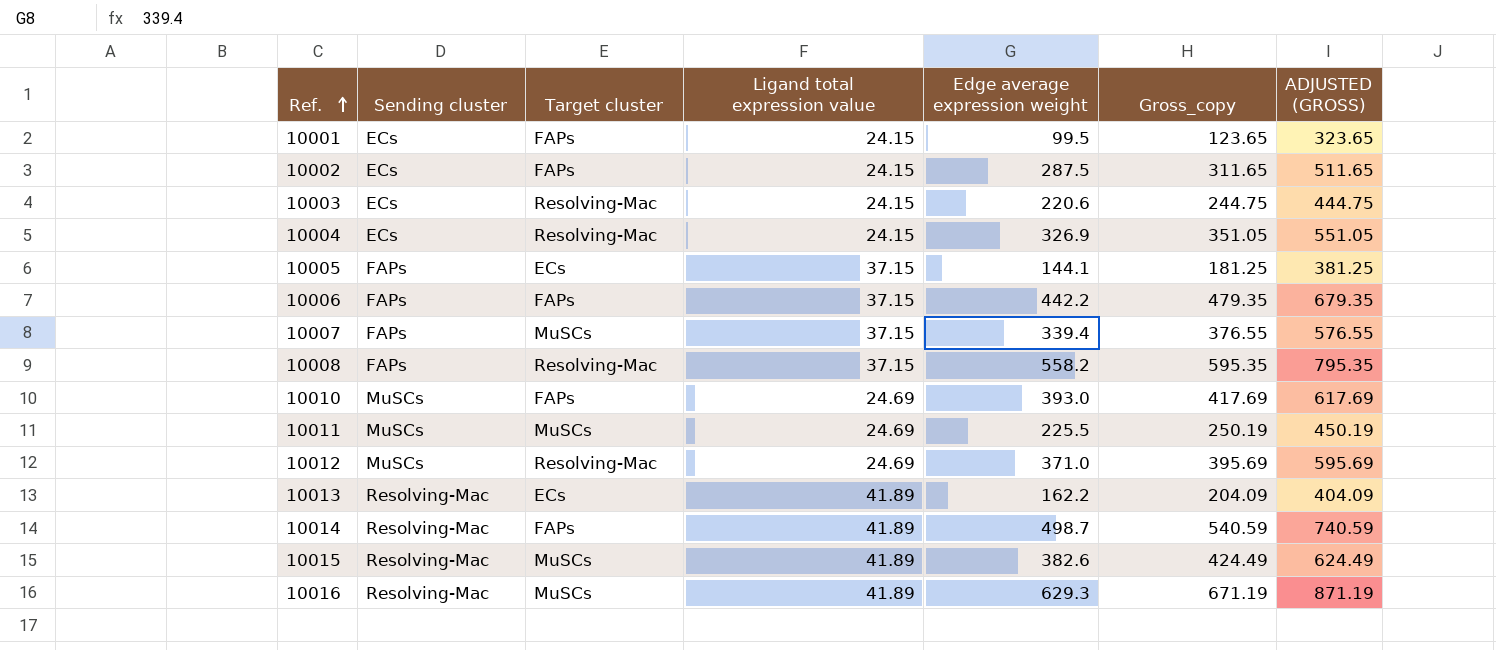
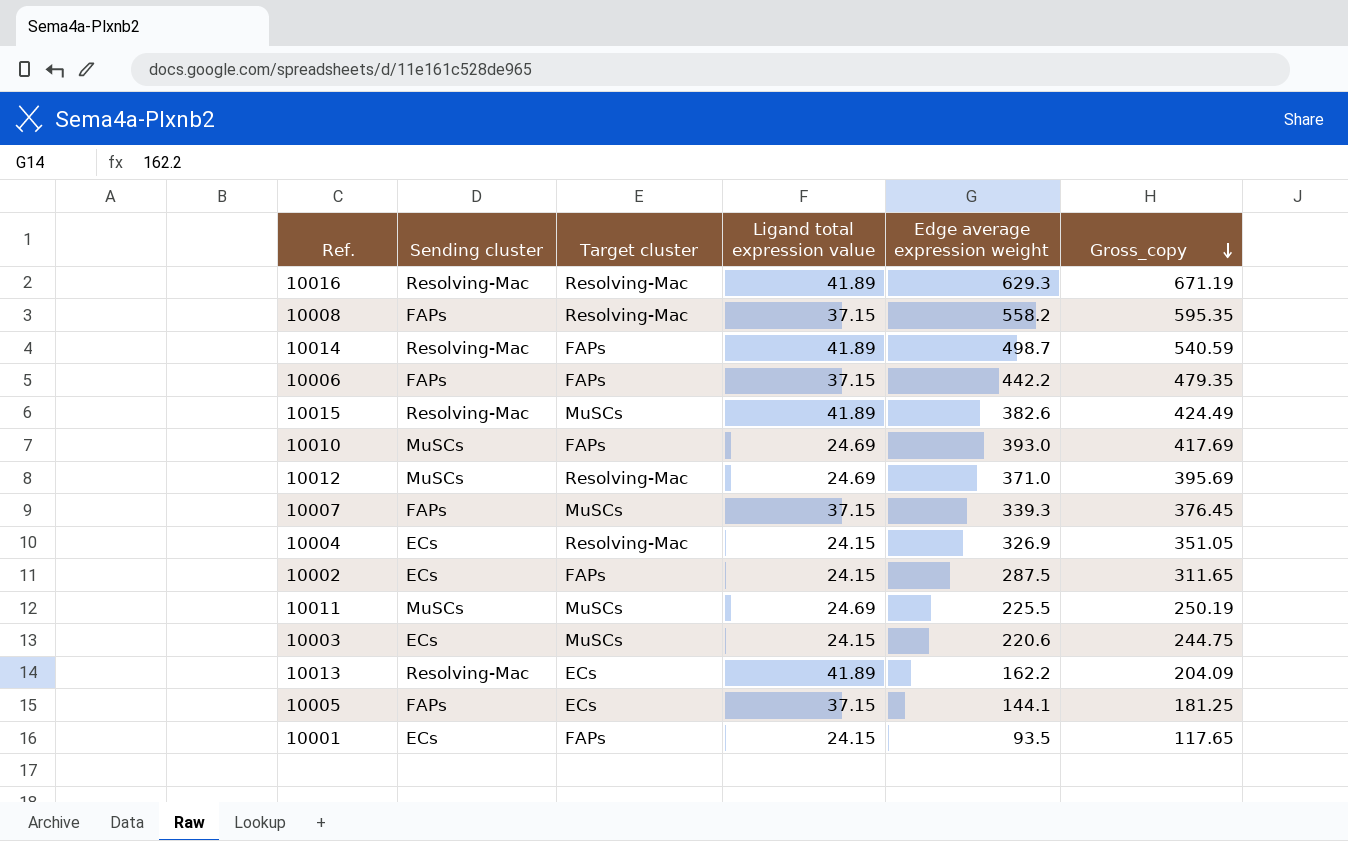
row order: Ref. ascending -> Gross_copy descending
column ADJUSTED (GROSS) | formula: [Gross_copy] + 200 -> none
10016 | Target cluster: MuSCs -> Resolving-Mac
10007 | Edge average expression weight: 339.4 -> 339.3
10007 | Gross_copy: 376.55 -> 376.45
10003 | Target cluster: Resolving-Mac -> MuSCs
10001 | Edge average expression weight: 99.5 -> 93.5
10001 | Gross_copy: 123.65 -> 117.65

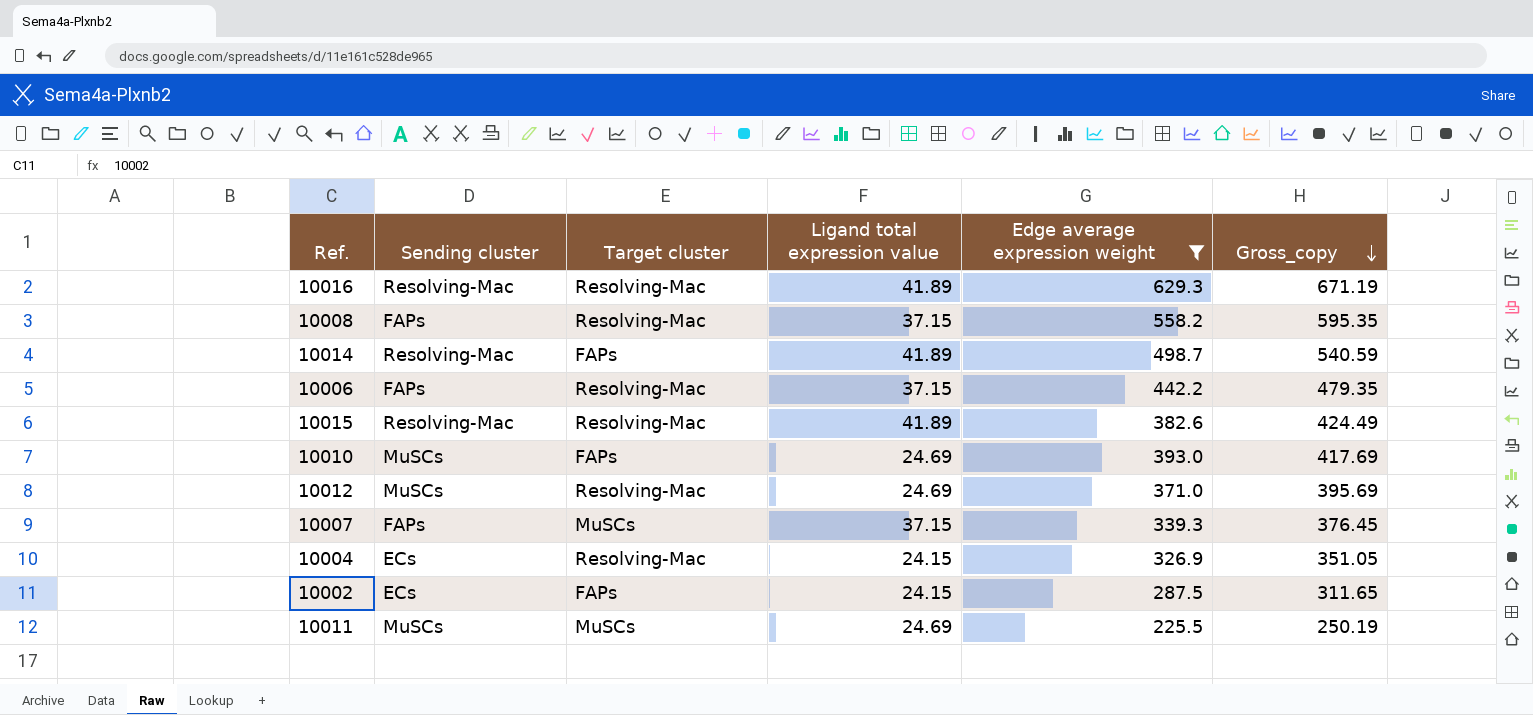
filter: none -> Edge average expression weight >= 225.5
10006 | Target cluster: FAPs -> Resolving-Mac
10015 | Target cluster: MuSCs -> Resolving-Mac

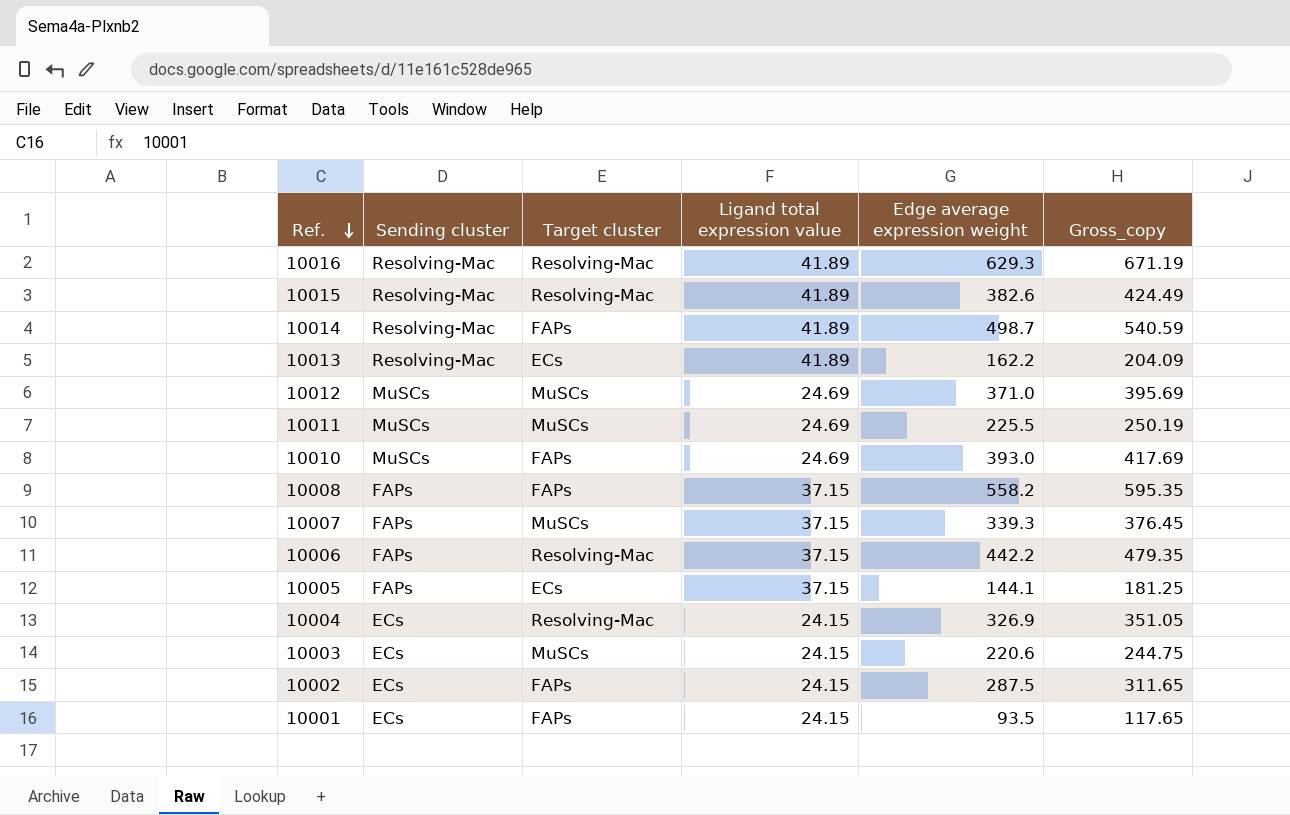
filter: Edge average expression weight >= 225.5 -> none
row order: Gross_copy descending -> Ref. descending
10012 | Target cluster: Resolving-Mac -> MuSCs
10008 | Target cluster: Resolving-Mac -> FAPs

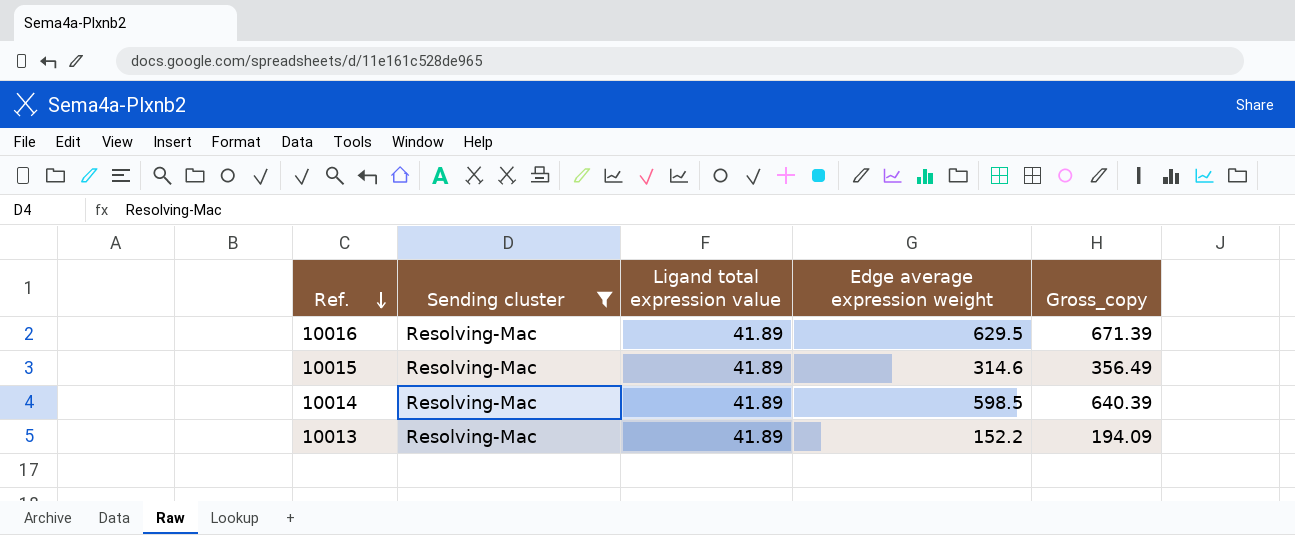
filter: none -> Sending cluster = Resolving-Mac
column Target cluster | position: 3 -> none
10016 | Edge average expression weight: 629.3 -> 629.5
10016 | Gross_copy: 671.19 -> 671.39
10015 | Edge average expression weight: 382.6 -> 314.6
10015 | Gross_copy: 424.49 -> 356.49
10014 | Edge average expression weight: 498.7 -> 598.5
10014 | Gross_copy: 540.59 -> 640.39
10013 | Edge average expression weight: 162.2 -> 152.2
10013 | Gross_copy: 204.09 -> 194.09

